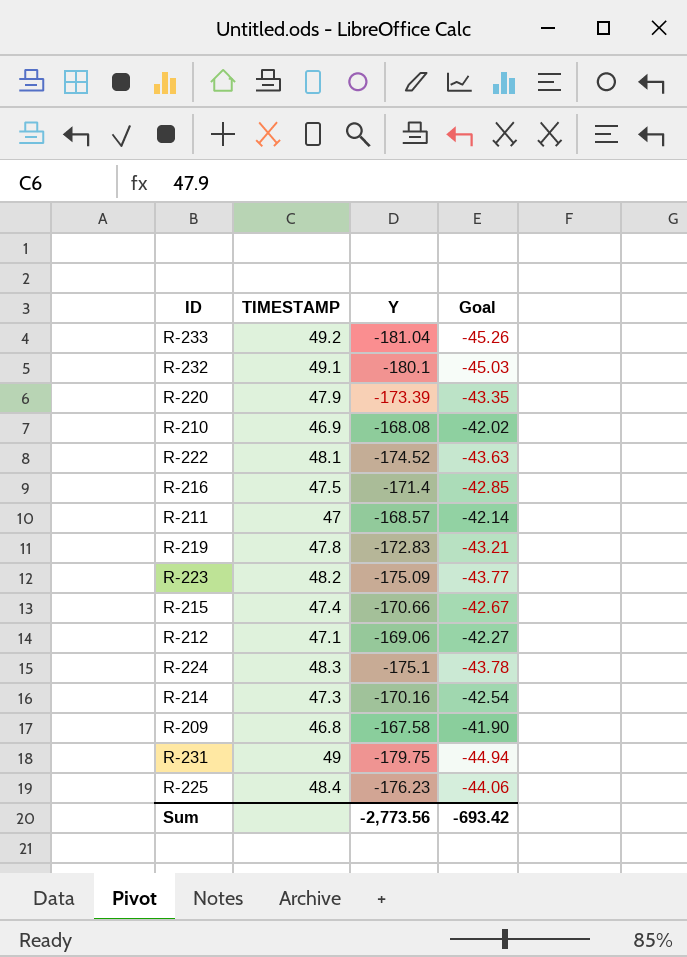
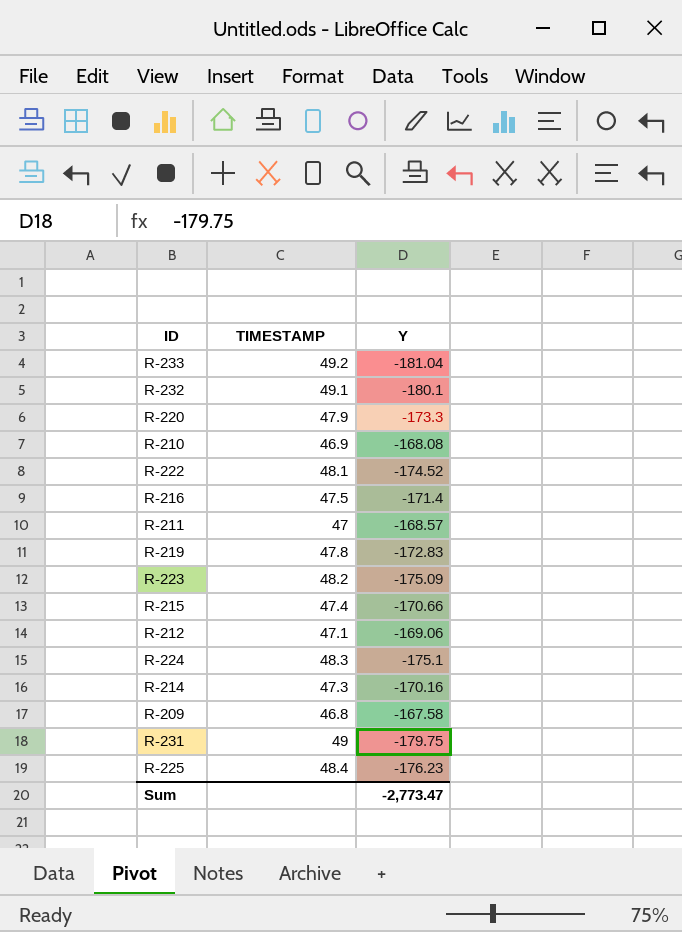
column Goal | formula: [Y] * 0.25 -> none
R-220 | Y: -173.39 -> -173.3
Sum | Y: -2,773.56 -> -2,773.47

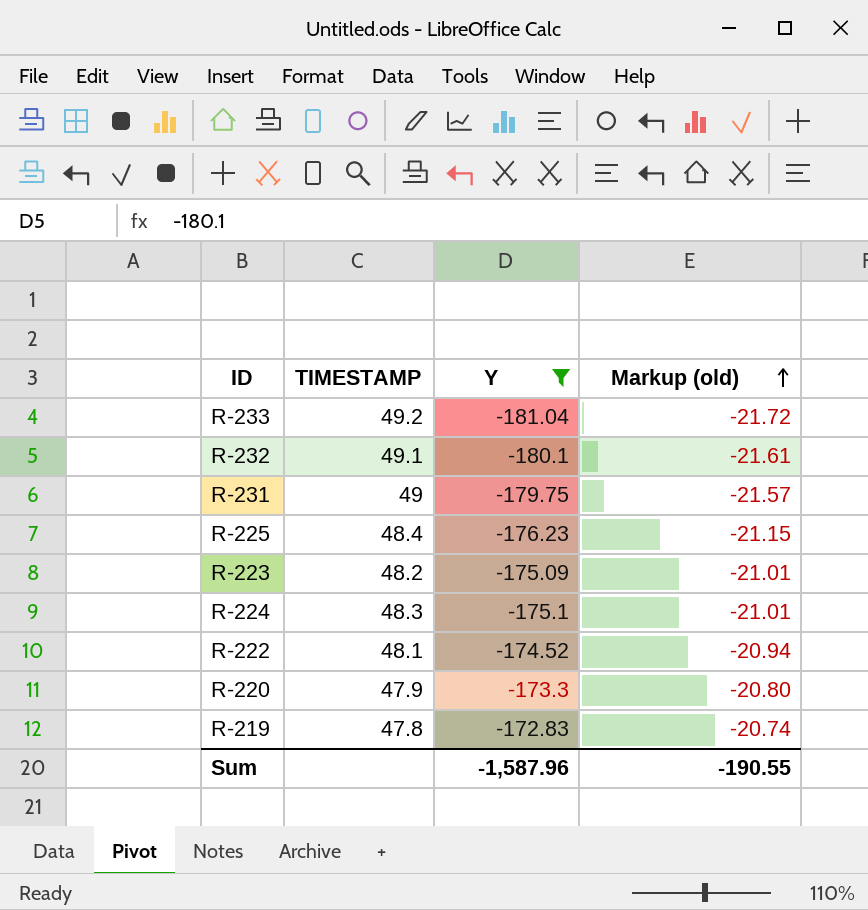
filter: none -> Y <= -172.83
row order: none -> Markup (old) ascending
column Markup (old) | formula: none -> [Y] * 0.12
Sum | Y: -2,773.47 -> -1,587.96

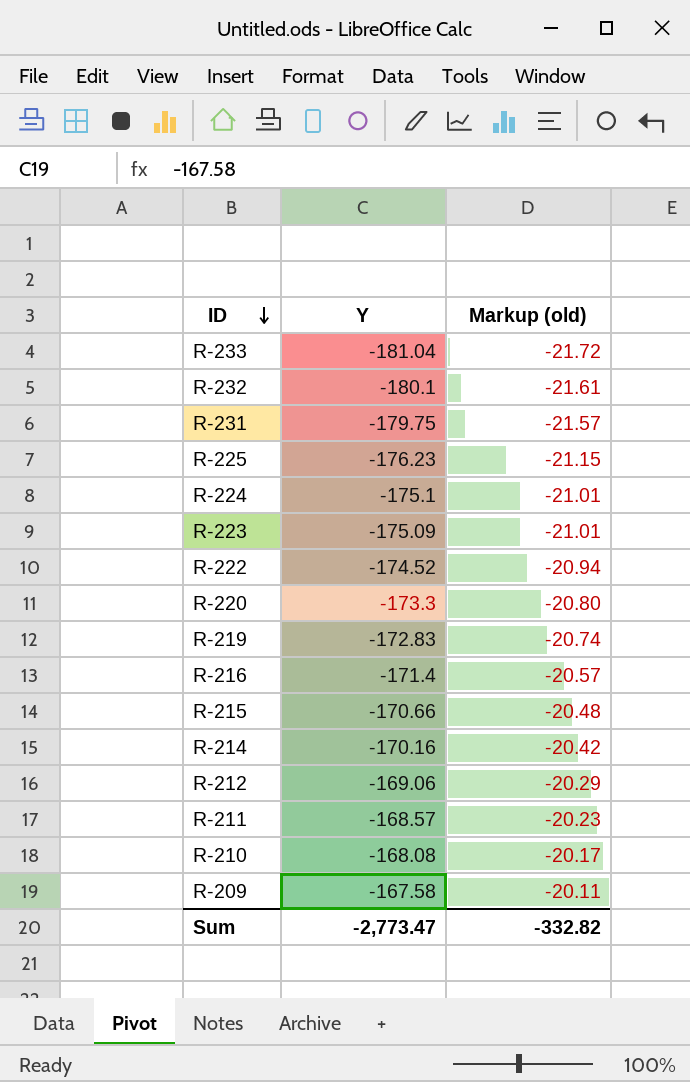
filter: Y <= -172.83 -> none
row order: Markup (old) ascending -> ID descending
column TIMESTAMP | position: 2 -> none
Sum | Y: -1,587.96 -> -2,773.47
Sum | Markup (old): -190.55 -> -332.82

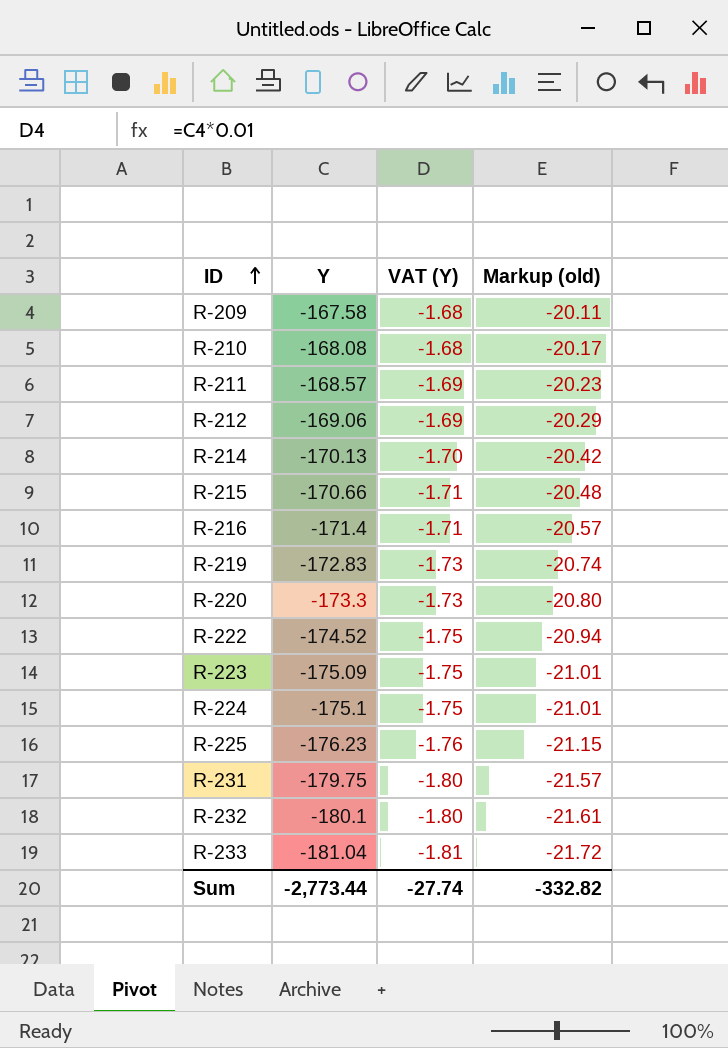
row order: ID descending -> ID ascending
column VAT (Y) | formula: none -> [Y] * 0.01
R-214 | Y: -170.16 -> -170.13
Sum | Y: -2,773.47 -> -2,773.44

